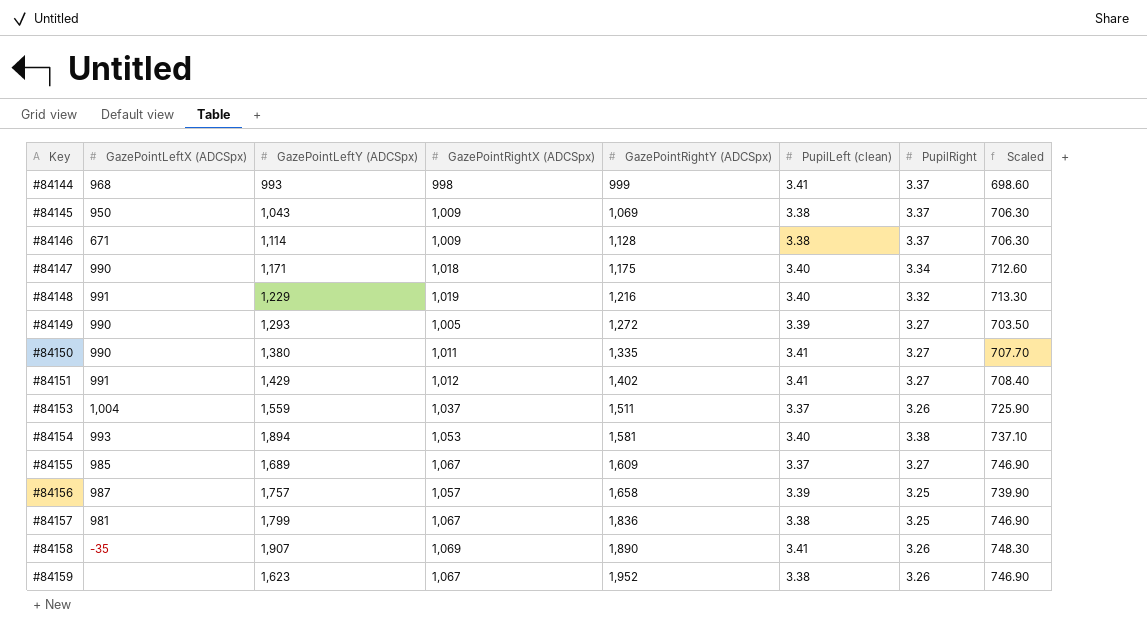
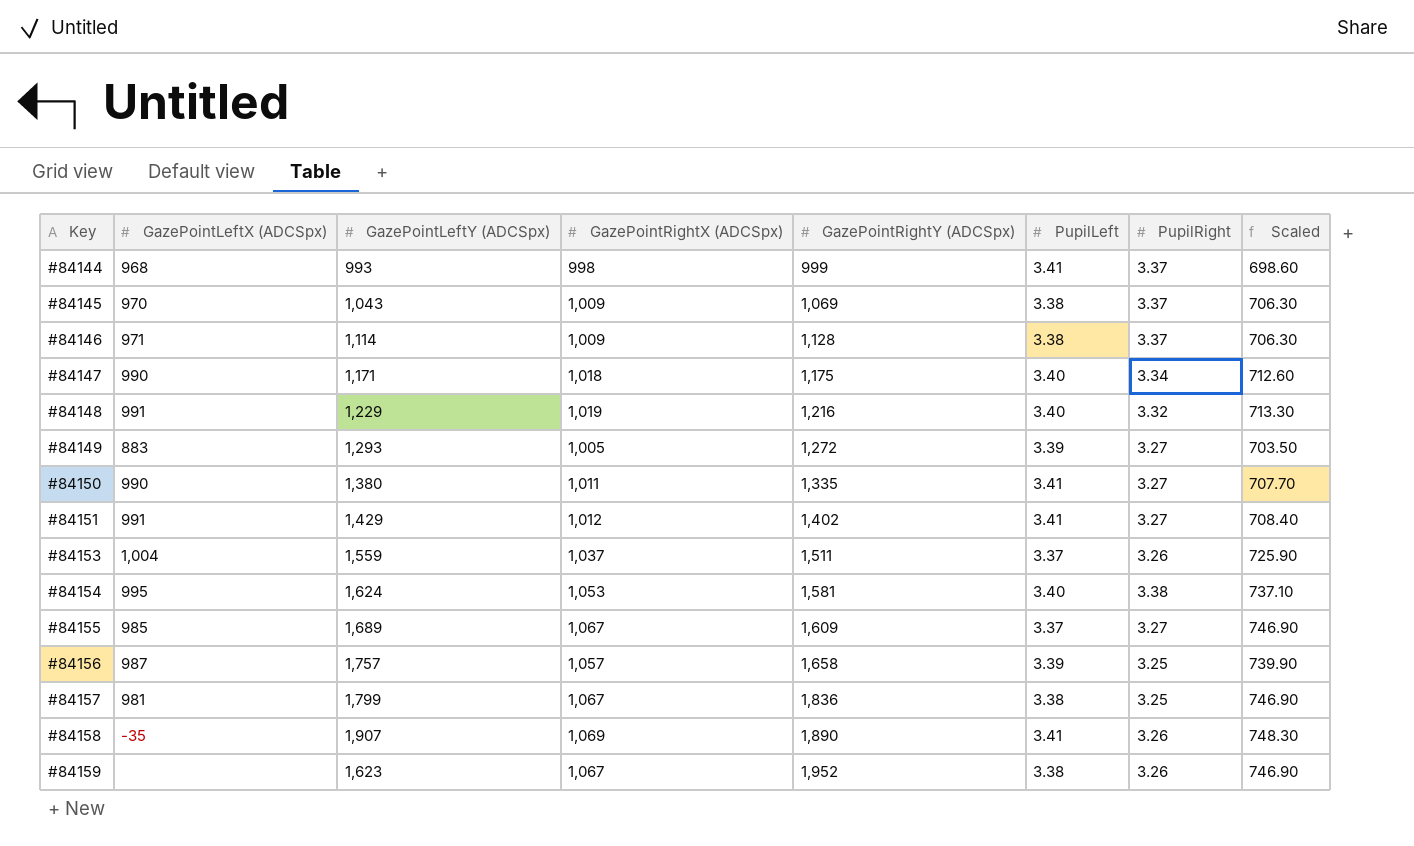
column name: PupilLeft (clean) -> PupilLeft
#84145 | GazePointLeftX (ADCSpx): 950 -> 970
#84146 | GazePointLeftX (ADCSpx): 671 -> 971
#84149 | GazePointLeftX (ADCSpx): 990 -> 883
#84154 | GazePointLeftX (ADCSpx): 993 -> 995
#84154 | GazePointLeftY (ADCSpx): 1,894 -> 1,624

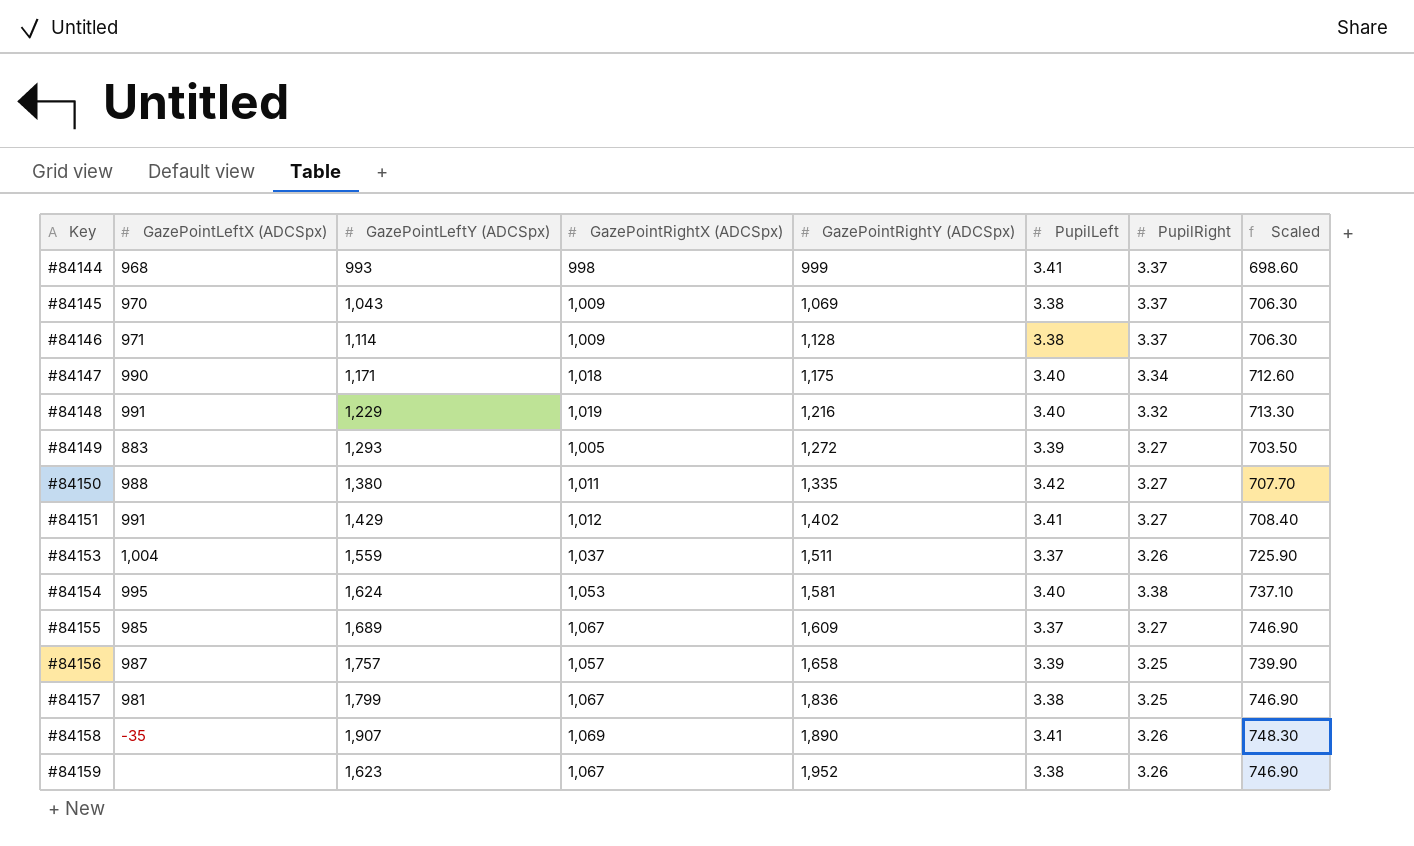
#84150 | GazePointLeftX (ADCSpx): 990 -> 988
#84150 | PupilLeft: 3.41 -> 3.42

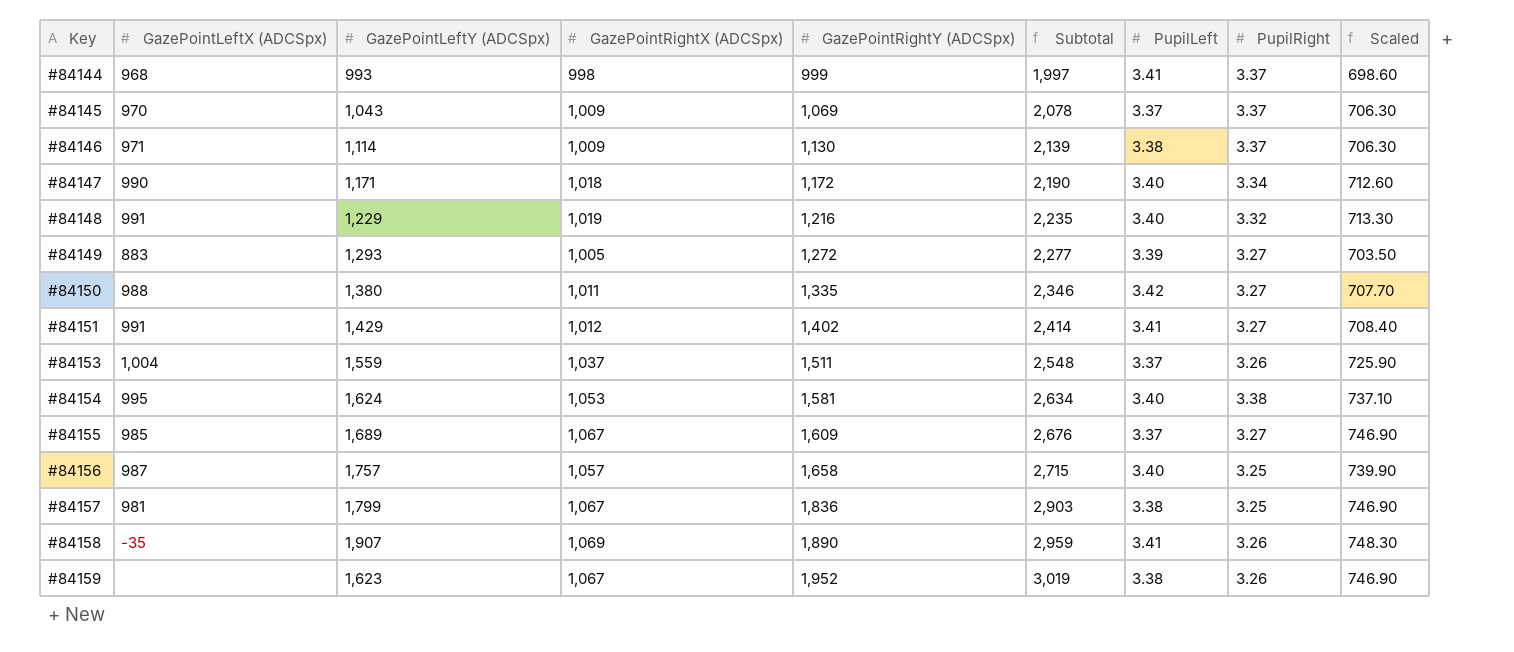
column Subtotal | formula: none -> [GazePointRightX (ADCSpx)] + [GazePointRightY (ADCSpx)]
#84145 | PupilLeft: 3.38 -> 3.37
#84146 | GazePointRightY (ADCSpx): 1,128 -> 1,130
#84147 | GazePointRightY (ADCSpx): 1,175 -> 1,172
#84156 | PupilLeft: 3.39 -> 3.40

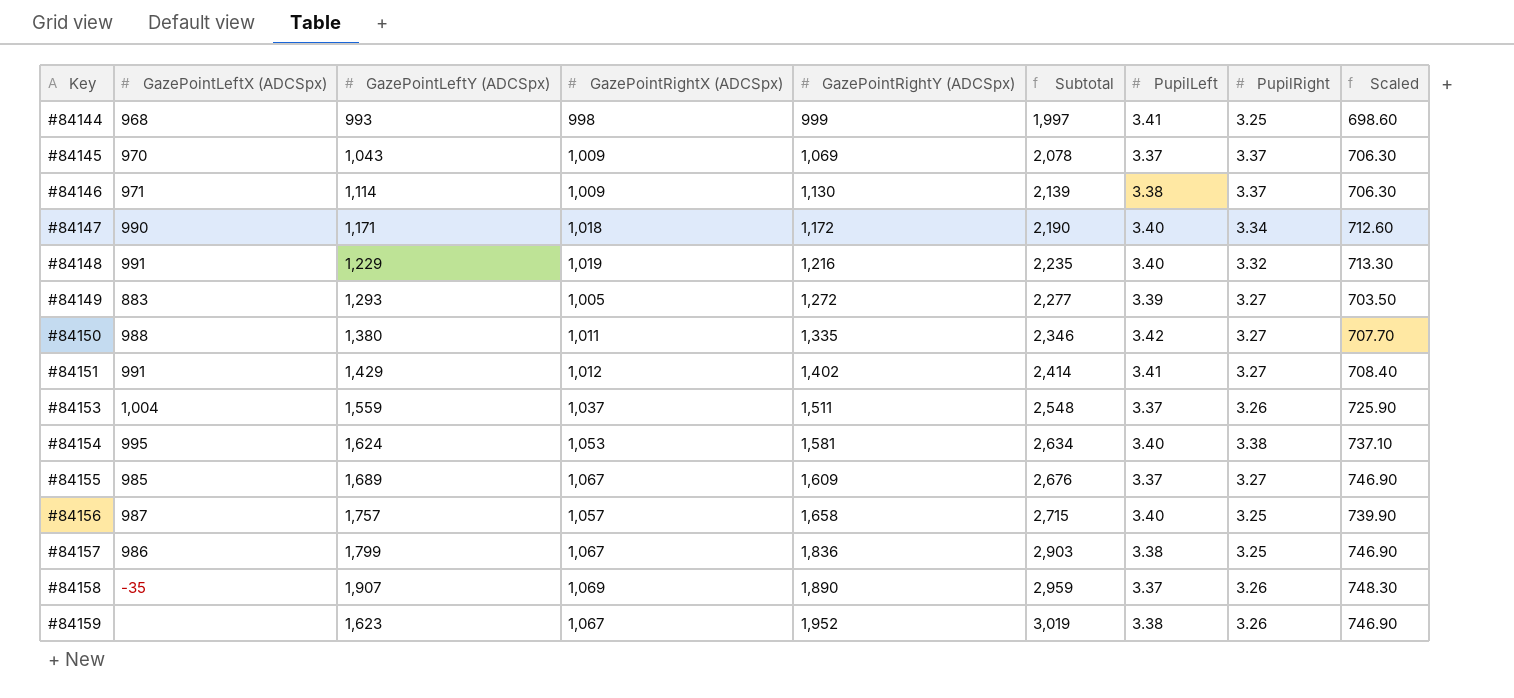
#84144 | PupilRight: 3.37 -> 3.25
#84157 | GazePointLeftX (ADCSpx): 981 -> 986
#84158 | PupilLeft: 3.41 -> 3.37

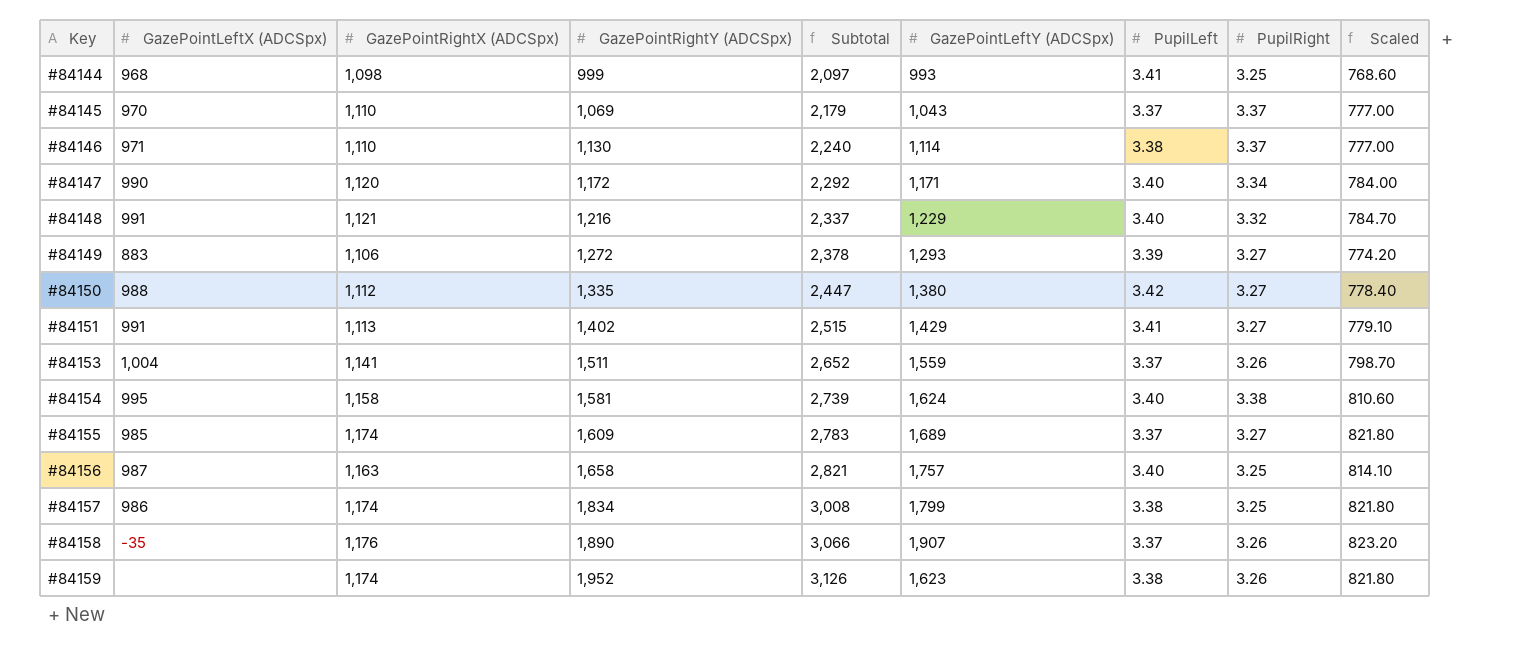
column GazePointLeftY (ADCSpx) | position: 3 -> 6
#84144 | GazePointRightX (ADCSpx): 998 -> 1,098
#84144 | Subtotal: 1,997 -> 2,097
#84144 | Scaled: 698.60 -> 768.60
#84145 | GazePointRightX (ADCSpx): 1,009 -> 1,110
#84145 | Subtotal: 2,078 -> 2,179
#84145 | Scaled: 706.30 -> 777.00
#84146 | GazePointRightX (ADCSpx): 1,009 -> 1,110
#84146 | Subtotal: 2,139 -> 2,240
#84146 | Scaled: 706.30 -> 777.00
#84147 | GazePointRightX (ADCSpx): 1,018 -> 1,120
#84147 | Subtotal: 2,190 -> 2,292
#84147 | Scaled: 712.60 -> 784.00
#84148 | GazePointRightX (ADCSpx): 1,019 -> 1,121
#84148 | Subtotal: 2,235 -> 2,337
#84148 | Scaled: 713.30 -> 784.70
#84149 | GazePointRightX (ADCSpx): 1,005 -> 1,106
#84149 | Subtotal: 2,277 -> 2,378
#84149 | Scaled: 703.50 -> 774.20
#84150 | GazePointRightX (ADCSpx): 1,011 -> 1,112
#84150 | Subtotal: 2,346 -> 2,447
#84150 | Scaled: 707.70 -> 778.40
#84151 | GazePointRightX (ADCSpx): 1,012 -> 1,113
#84151 | Subtotal: 2,414 -> 2,515
#84151 | Scaled: 708.40 -> 779.10
#84153 | GazePointRightX (ADCSpx): 1,037 -> 1,141
#84153 | Subtotal: 2,548 -> 2,652
#84153 | Scaled: 725.90 -> 798.70
#84154 | GazePointRightX (ADCSpx): 1,053 -> 1,158
#84154 | Subtotal: 2,634 -> 2,739
#84154 | Scaled: 737.10 -> 810.60
#84155 | GazePointRightX (ADCSpx): 1,067 -> 1,174
#84155 | Subtotal: 2,676 -> 2,783
#84155 | Scaled: 746.90 -> 821.80
#84156 | GazePointRightX (ADCSpx): 1,057 -> 1,163
#84156 | Subtotal: 2,715 -> 2,821
#84156 | Scaled: 739.90 -> 814.10
#84157 | GazePointRightX (ADCSpx): 1,067 -> 1,174
#84157 | GazePointRightY (ADCSpx): 1,836 -> 1,834
#84157 | Subtotal: 2,903 -> 3,008
#84157 | Scaled: 746.90 -> 821.80
#84158 | GazePointRightX (ADCSpx): 1,069 -> 1,176
#84158 | Subtotal: 2,959 -> 3,066
#84158 | Scaled: 748.30 -> 823.20
#84159 | GazePointRightX (ADCSpx): 1,067 -> 1,174
#84159 | Subtotal: 3,019 -> 3,126
#84159 | Scaled: 746.90 -> 821.80

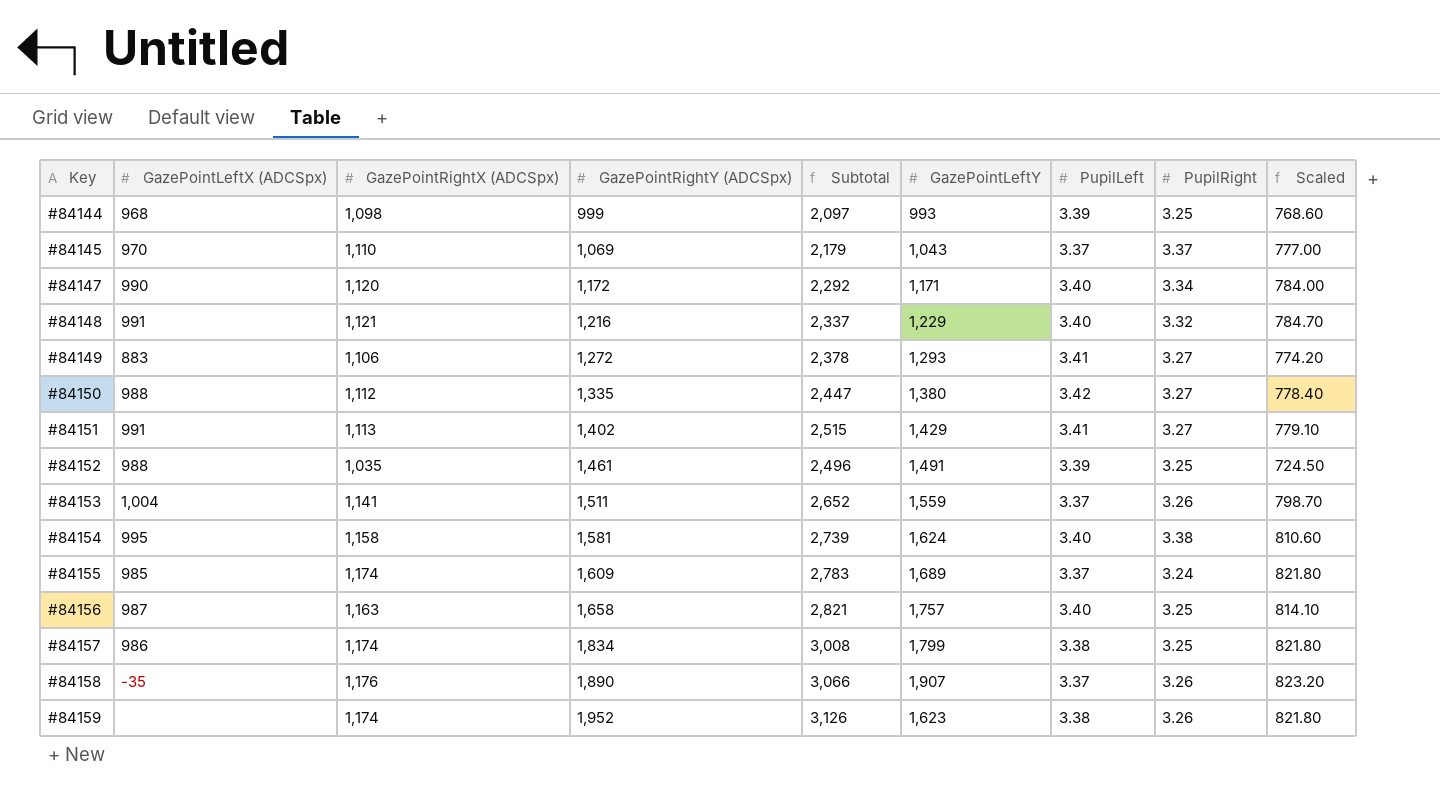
column name: GazePointLeftY (ADCSpx) -> GazePointLeftY
row #84146: 971 | 1,110 | 1,130 | 2,240 | 1,114 | 3.38 | 3.37 | 777.00 -> none
#84144 | PupilLeft: 3.41 -> 3.39
#84149 | PupilLeft: 3.39 -> 3.41
row #84152: none -> 988 | 1,035 | 1,461 | 2,496 | 1,491 | 3.39 | 3.25 | 724.50
#84155 | PupilRight: 3.27 -> 3.24

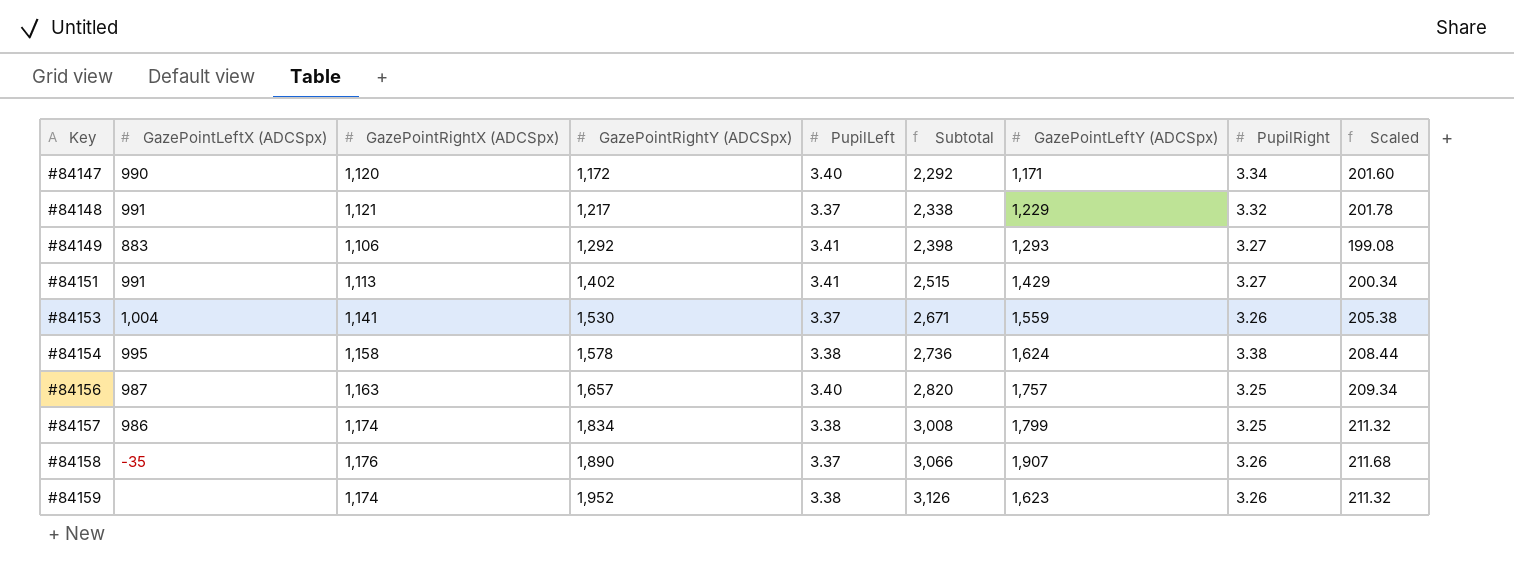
column PupilLeft | position: 7 -> 5
column name: GazePointLeftY -> GazePointLeftY (ADCSpx)
column Scaled | formula: [GazePointRightX (ADCSpx)] * 0.7 -> [GazePointRightX (ADCSpx)] * 0.18
row #84144: 968 | 1,098 | 999 | 2,097 | 993 | 3.39 | 3.25 | 768.60 -> none
row #84145: 970 | 1,110 | 1,069 | 2,179 | 1,043 | 3.37 | 3.37 | 777.00 -> none
row #84150: 988 | 1,112 | 1,335 | 2,447 | 1,380 | 3.42 | 3.27 | 778.40 -> none
row #84152: 988 | 1,035 | 1,461 | 2,496 | 1,491 | 3.39 | 3.25 | 724.50 -> none
row #84155: 985 | 1,174 | 1,609 | 2,783 | 1,689 | 3.37 | 3.24 | 821.80 -> none
#84148 | GazePointRightY (ADCSpx): 1,216 -> 1,217
#84148 | PupilLeft: 3.40 -> 3.37
#84148 | Subtotal: 2,337 -> 2,338
#84149 | GazePointRightY (ADCSpx): 1,272 -> 1,292
#84149 | Subtotal: 2,378 -> 2,398
#84153 | GazePointRightY (ADCSpx): 1,511 -> 1,530
#84153 | Subtotal: 2,652 -> 2,671
#84154 | GazePointRightY (ADCSpx): 1,581 -> 1,578
#84154 | PupilLeft: 3.40 -> 3.38
#84154 | Subtotal: 2,739 -> 2,736
#84156 | GazePointRightY (ADCSpx): 1,658 -> 1,657
#84156 | Subtotal: 2,821 -> 2,820

